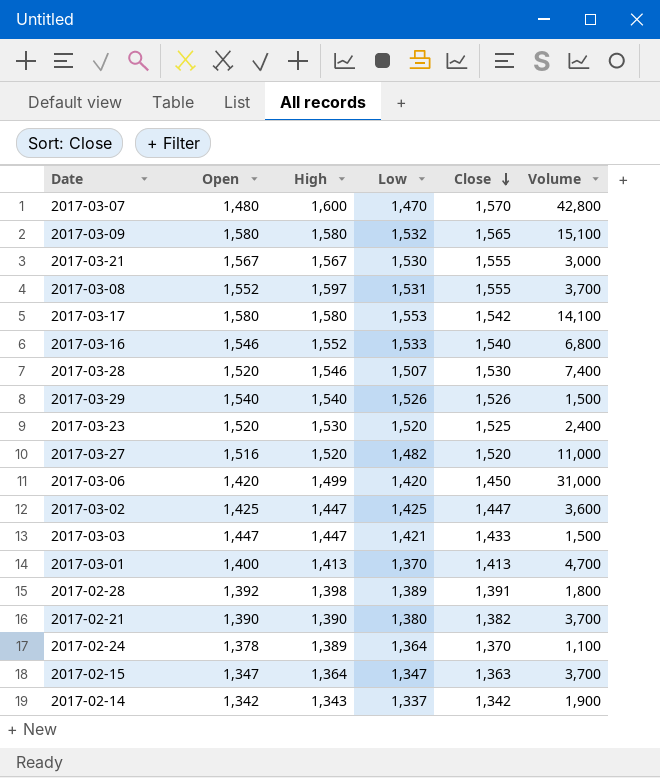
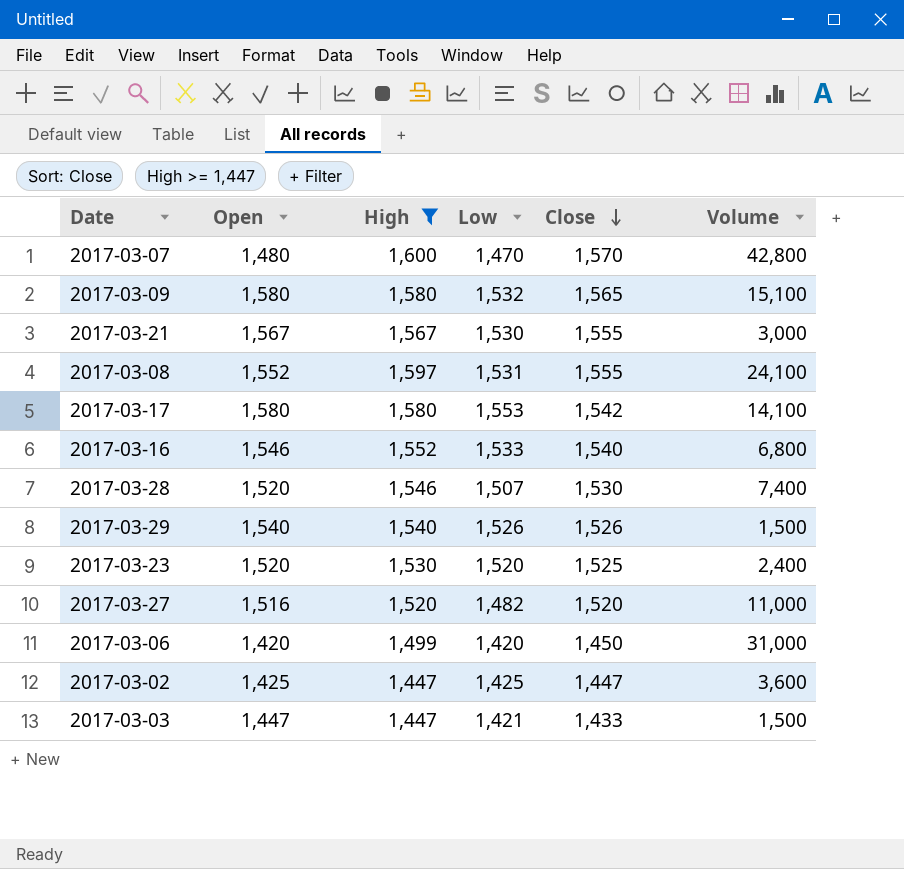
filter: none -> High >= 1,447
2017-03-08 | Volume: 3,700 -> 24,100

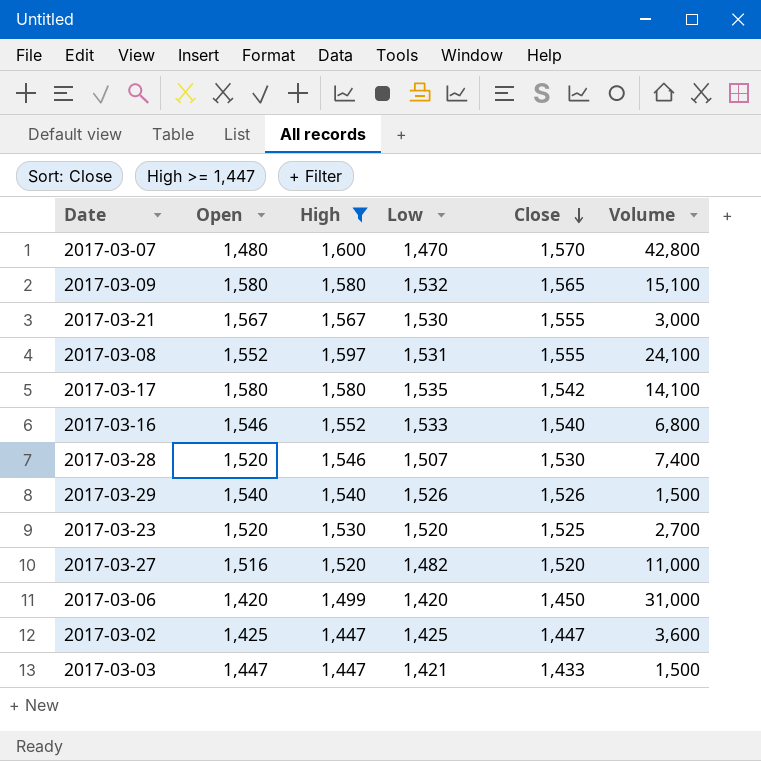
2017-03-17 | Low: 1,553 -> 1,535
2017-03-23 | Volume: 2,400 -> 2,700

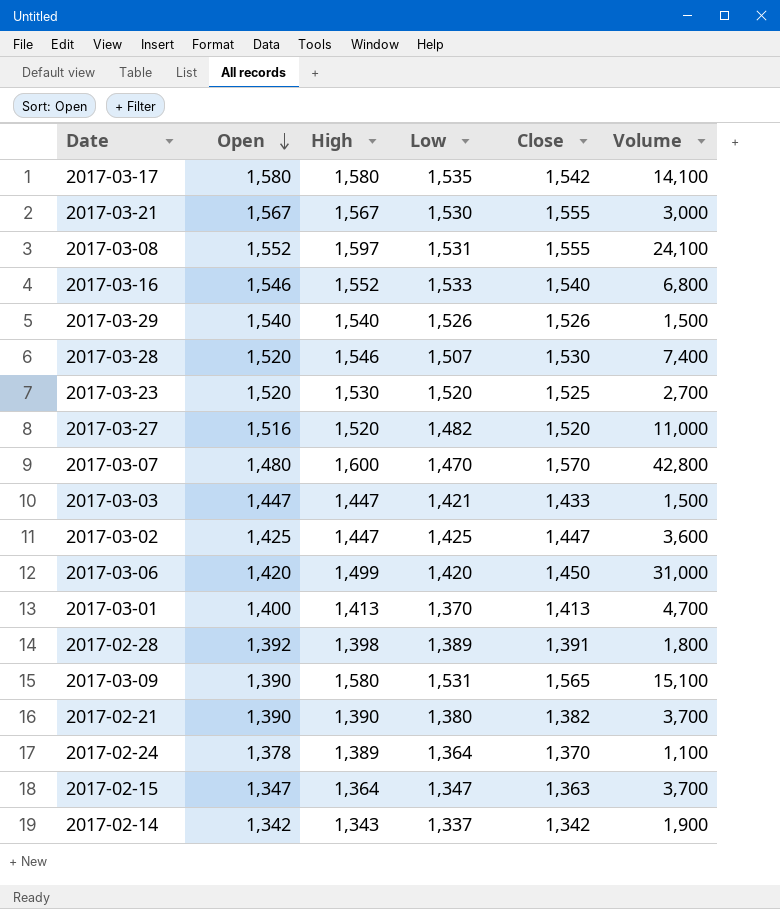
filter: High >= 1,447 -> none
row order: Close descending -> Open descending
2017-03-09 | Open: 1,580 -> 1,390
2017-03-09 | Low: 1,532 -> 1,531

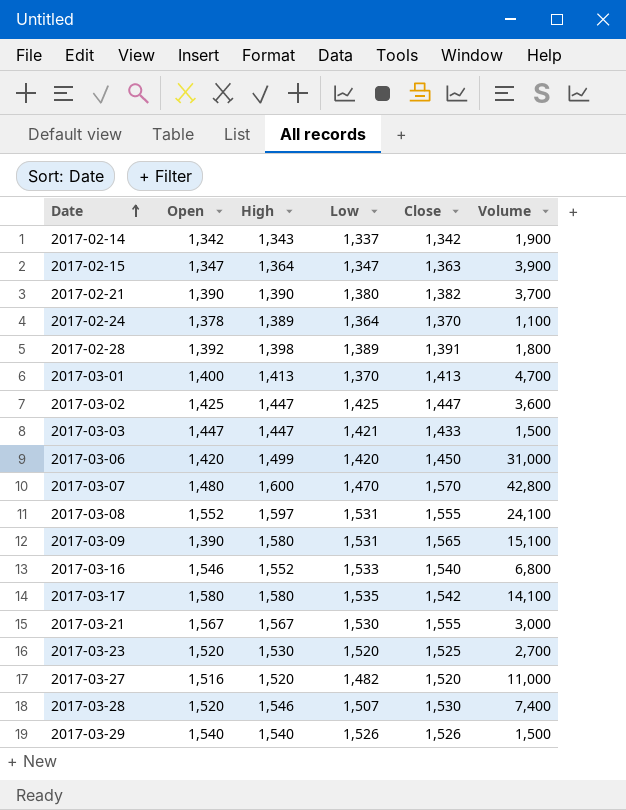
row order: Open descending -> Date ascending
2017-02-15 | Volume: 3,700 -> 3,900

